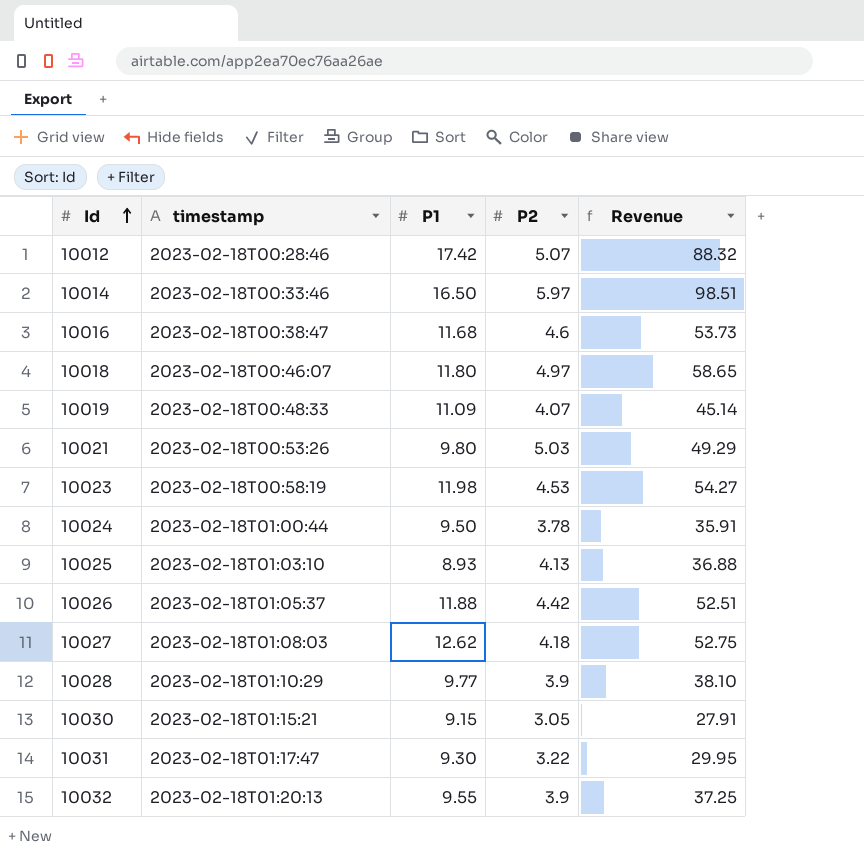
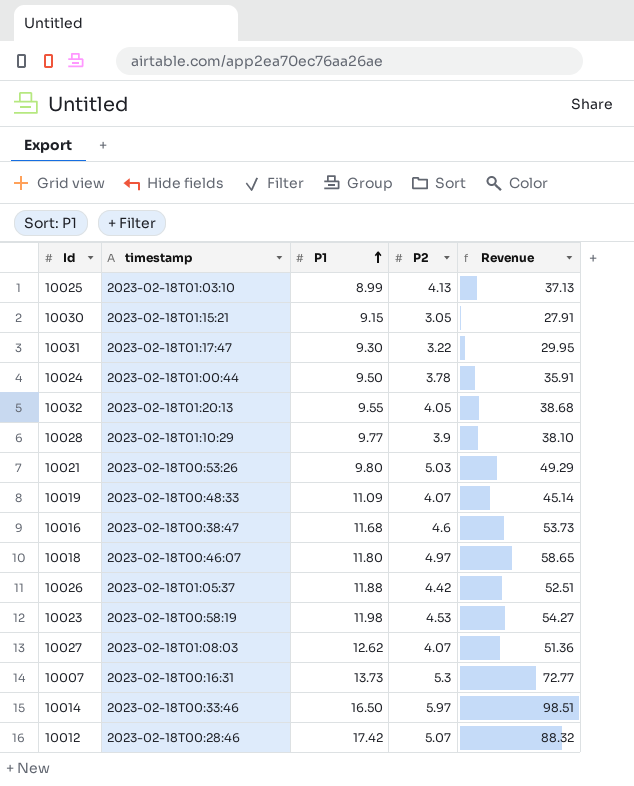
row order: Id ascending -> P1 ascending
10025 | P1: 8.93 -> 8.99
10025 | Revenue: 36.88 -> 37.13
10032 | P2: 3.9 -> 4.05
10032 | Revenue: 37.25 -> 38.68
10027 | P2: 4.18 -> 4.07
10027 | Revenue: 52.75 -> 51.36
row 10007: none -> 2023-02-18T00:16:31 | 13.73 | 5.3 | 72.77

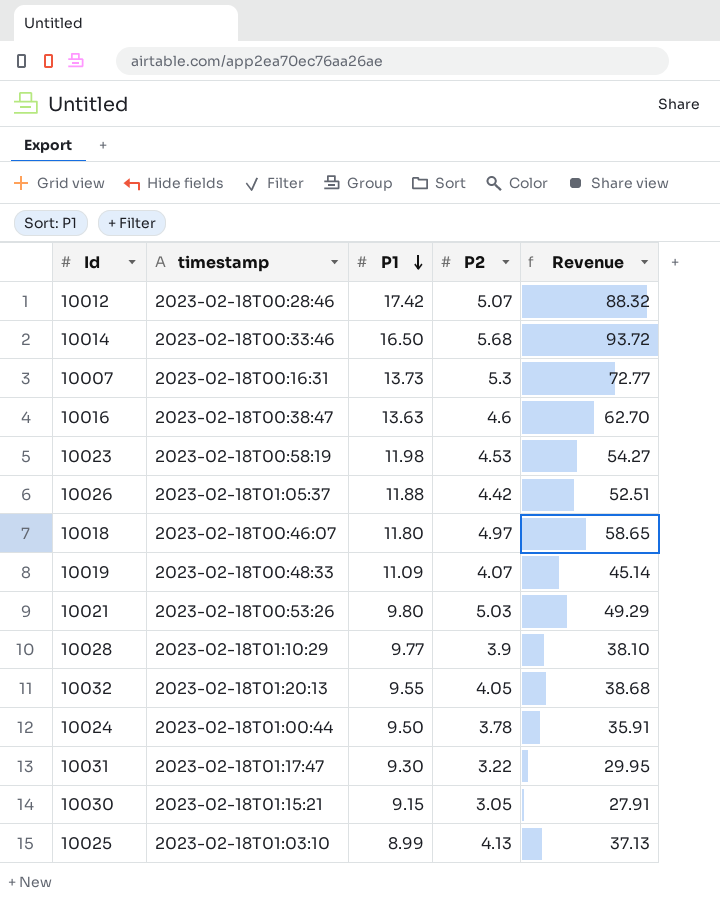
row order: P1 ascending -> P1 descending
row 10027: 2023-02-18T01:08:03 | 12.62 | 4.07 | 51.36 -> none
10014 | P2: 5.97 -> 5.68
10014 | Revenue: 98.51 -> 93.72
10016 | P1: 11.68 -> 13.63
10016 | Revenue: 53.73 -> 62.70

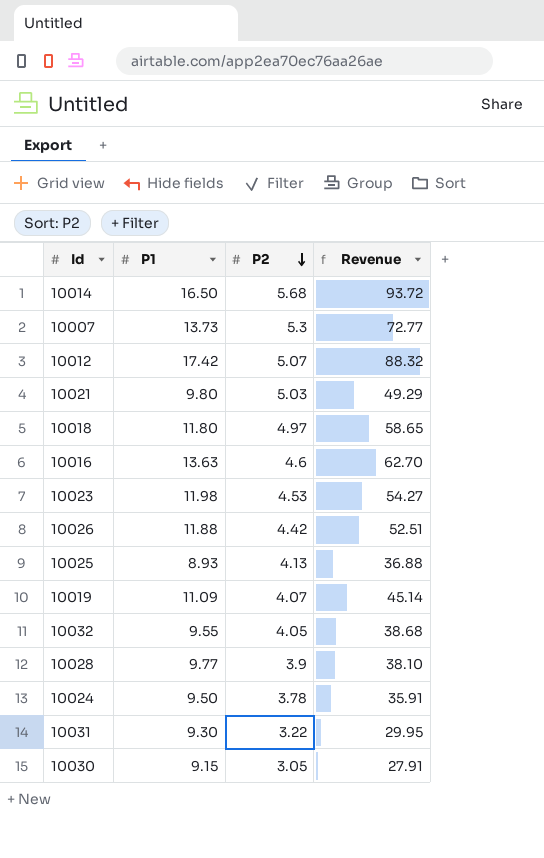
row order: P1 descending -> P2 descending
column timestamp | position: 2 -> none
10025 | P1: 8.99 -> 8.93
10025 | Revenue: 37.13 -> 36.88

